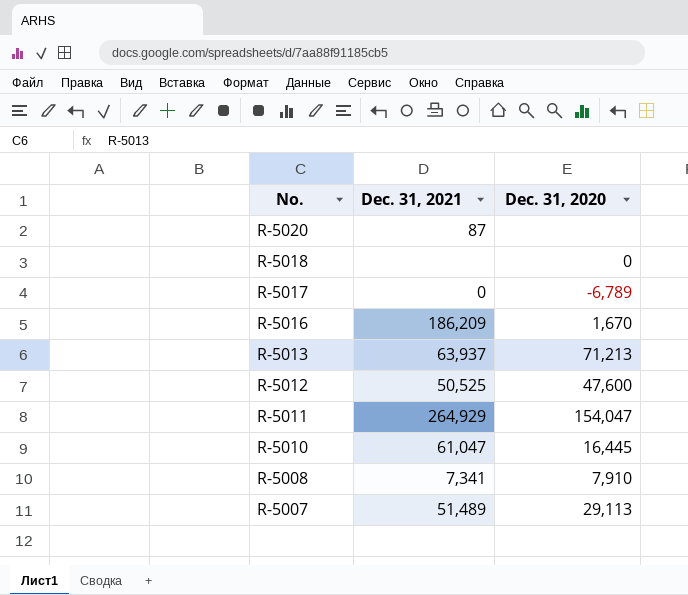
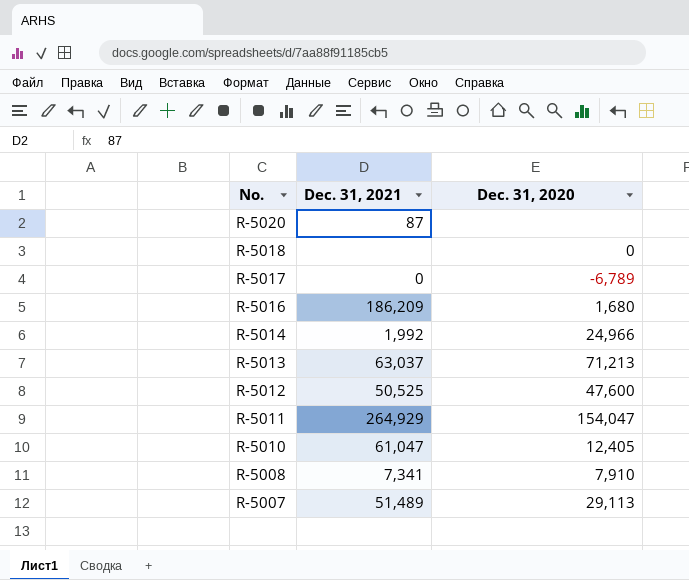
R-5016 | Dec. 31, 2020: 1,670 -> 1,680
row R-5014: none -> 1,992 | 24,966
R-5013 | Dec. 31, 2021: 63,937 -> 63,037
R-5010 | Dec. 31, 2020: 16,445 -> 12,405

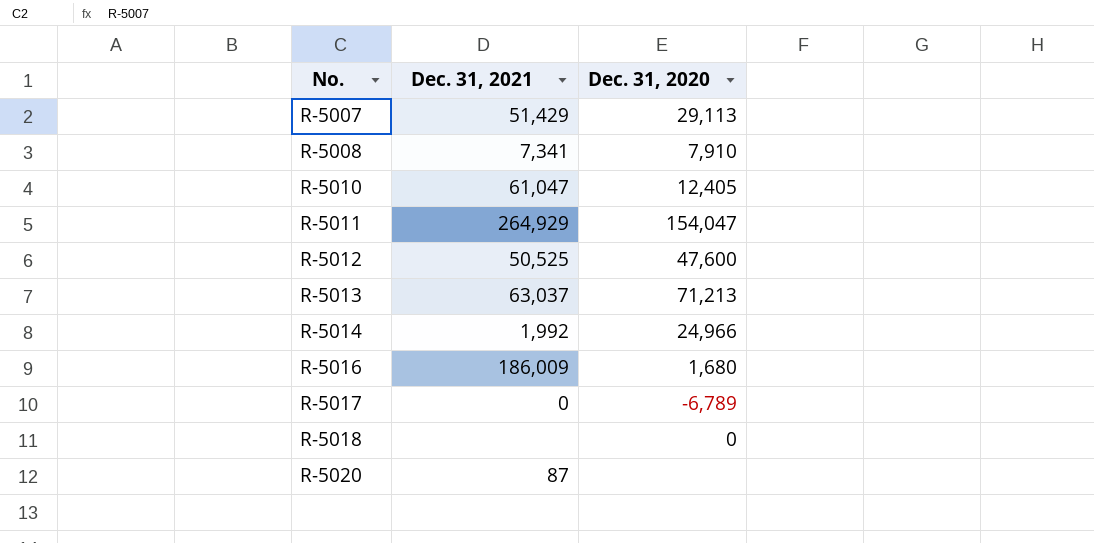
row order: No. descending -> No. ascending
R-5007 | Dec. 31, 2021: 51,489 -> 51,429
R-5016 | Dec. 31, 2021: 186,209 -> 186,009

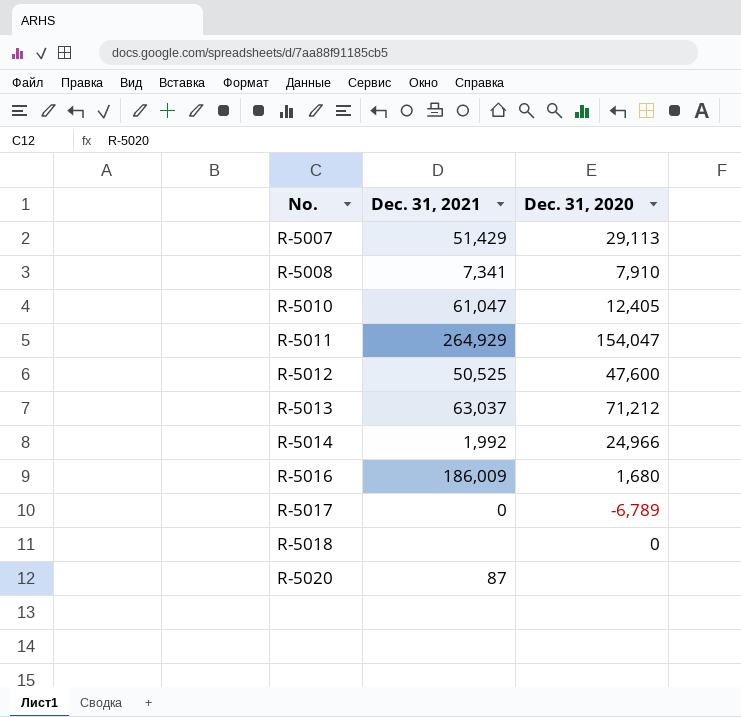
R-5013 | Dec. 31, 2020: 71,213 -> 71,212

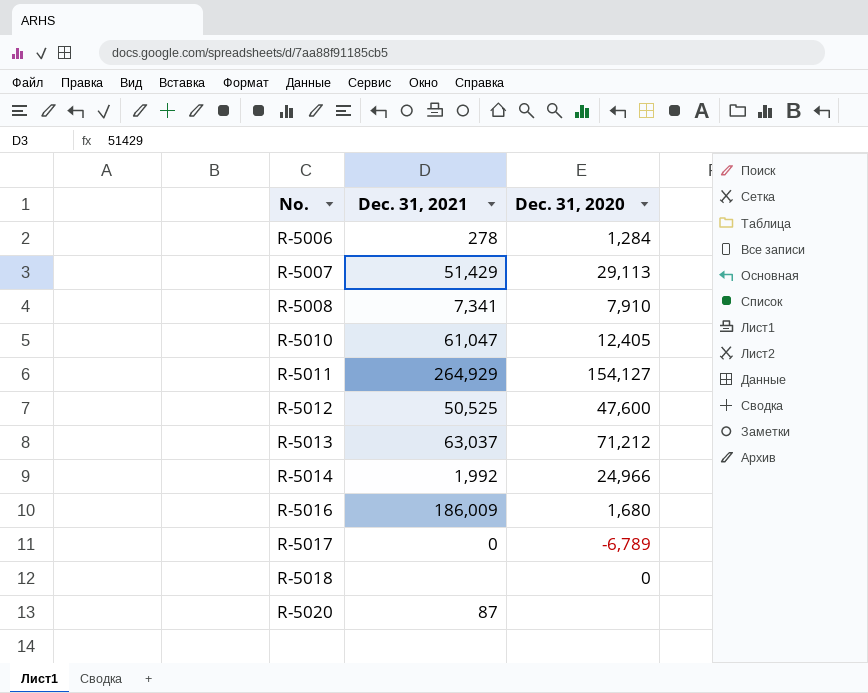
row R-5006: none -> 278 | 1,284
R-5011 | Dec. 31, 2020: 154,047 -> 154,127

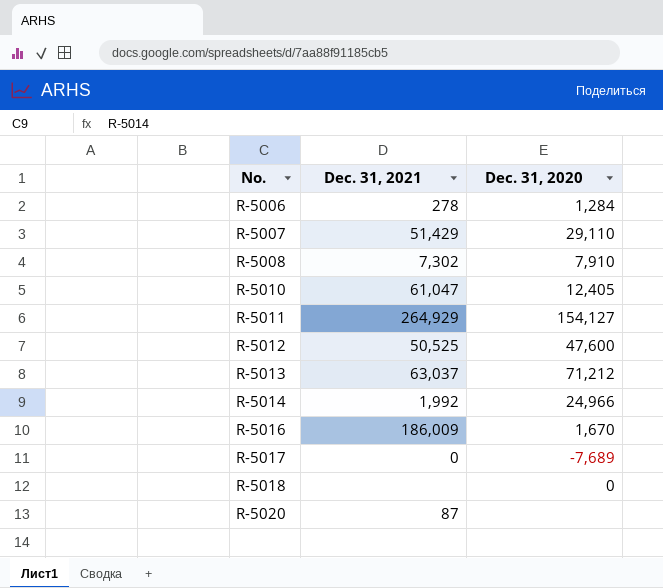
R-5007 | Dec. 31, 2020: 29,113 -> 29,110
R-5008 | Dec. 31, 2021: 7,341 -> 7,302
R-5016 | Dec. 31, 2020: 1,680 -> 1,670
R-5017 | Dec. 31, 2020: -6,789 -> -7,689

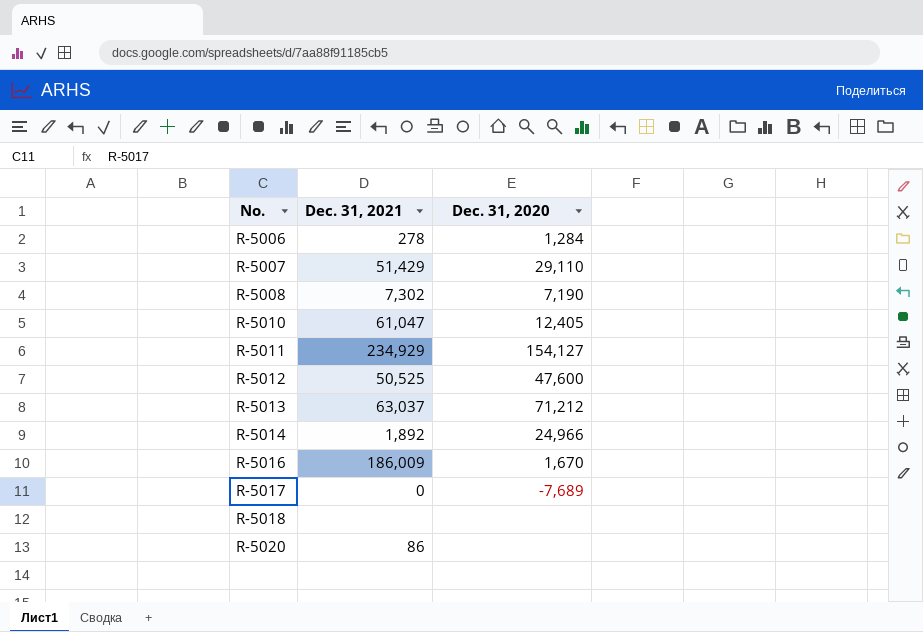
R-5008 | Dec. 31, 2020: 7,910 -> 7,190
R-5011 | Dec. 31, 2021: 264,929 -> 234,929
R-5014 | Dec. 31, 2021: 1,992 -> 1,892
R-5018 | Dec. 31, 2020: 0 -> none
R-5020 | Dec. 31, 2021: 87 -> 86

